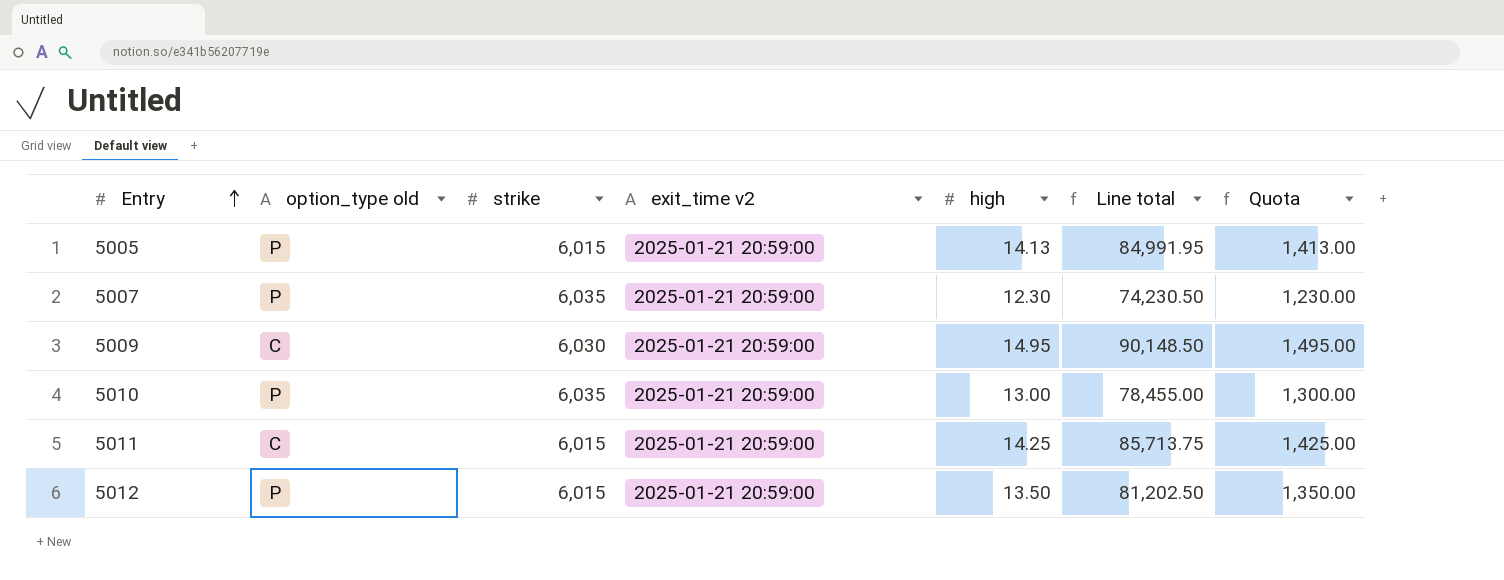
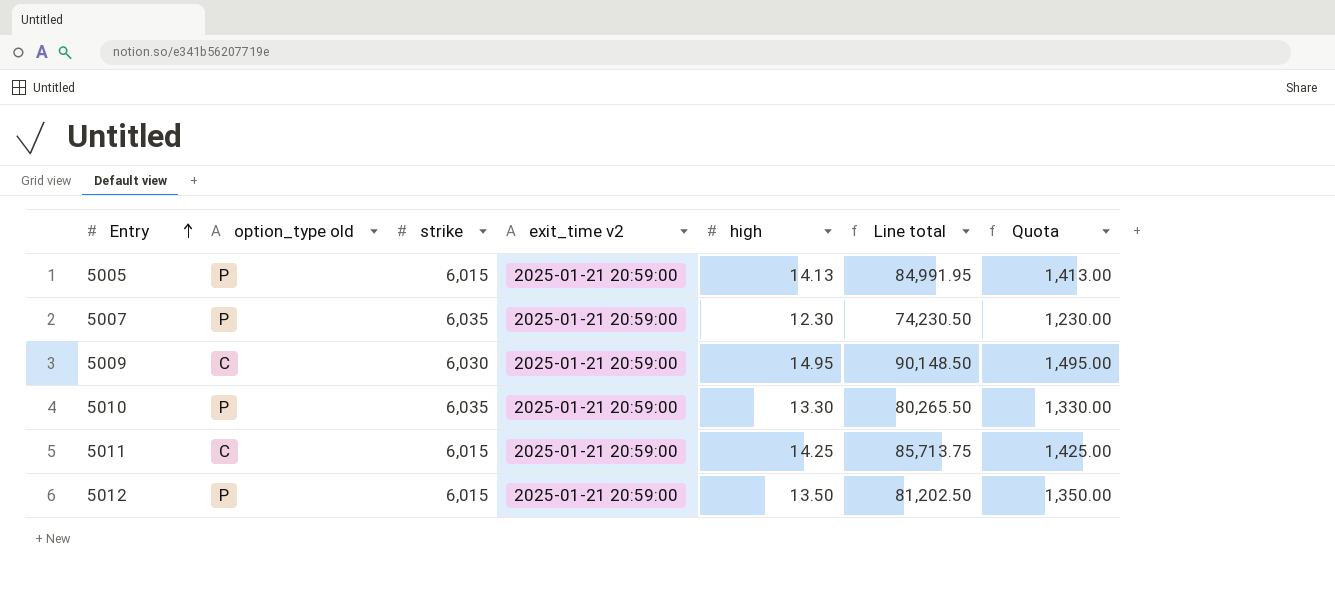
5010 | high: 13.00 -> 13.30
5010 | Line total: 78,455.00 -> 80,265.50
5010 | Quota: 1,300.00 -> 1,330.00

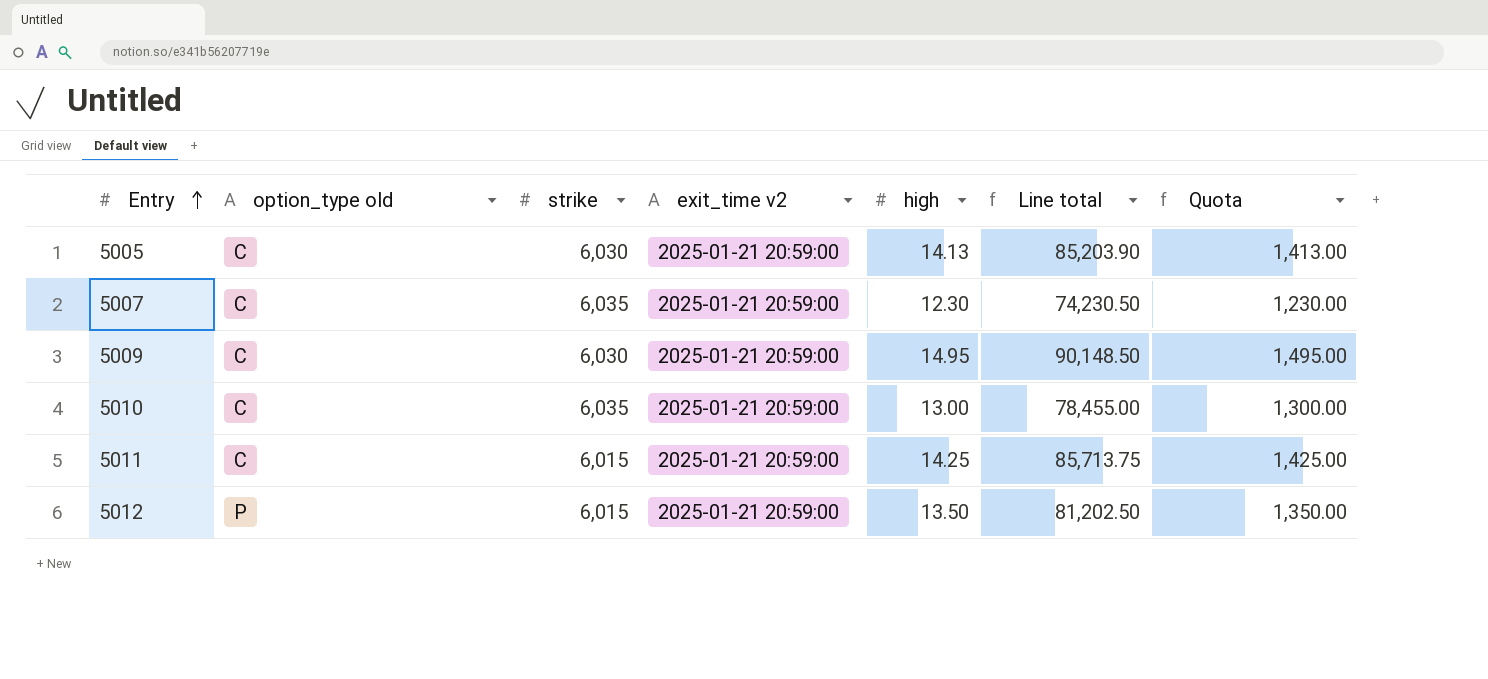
5005 | option_type old: P -> C
5005 | strike: 6,015 -> 6,030
5005 | Line total: 84,991.95 -> 85,203.90
5007 | option_type old: P -> C
5010 | option_type old: P -> C
5010 | high: 13.30 -> 13.00
5010 | Line total: 80,265.50 -> 78,455.00
5010 | Quota: 1,330.00 -> 1,300.00

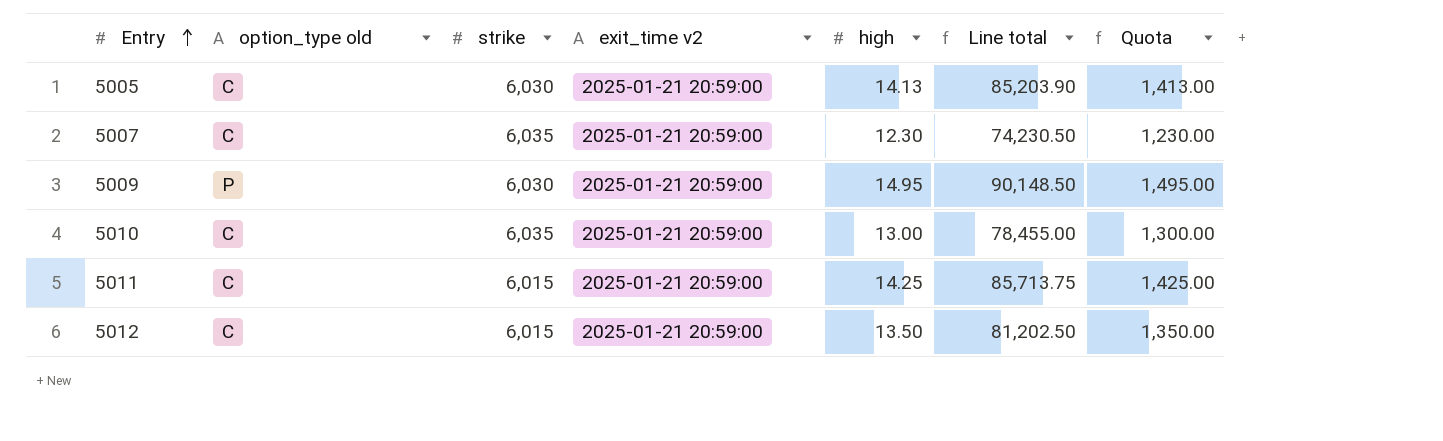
5009 | option_type old: C -> P
5012 | option_type old: P -> C

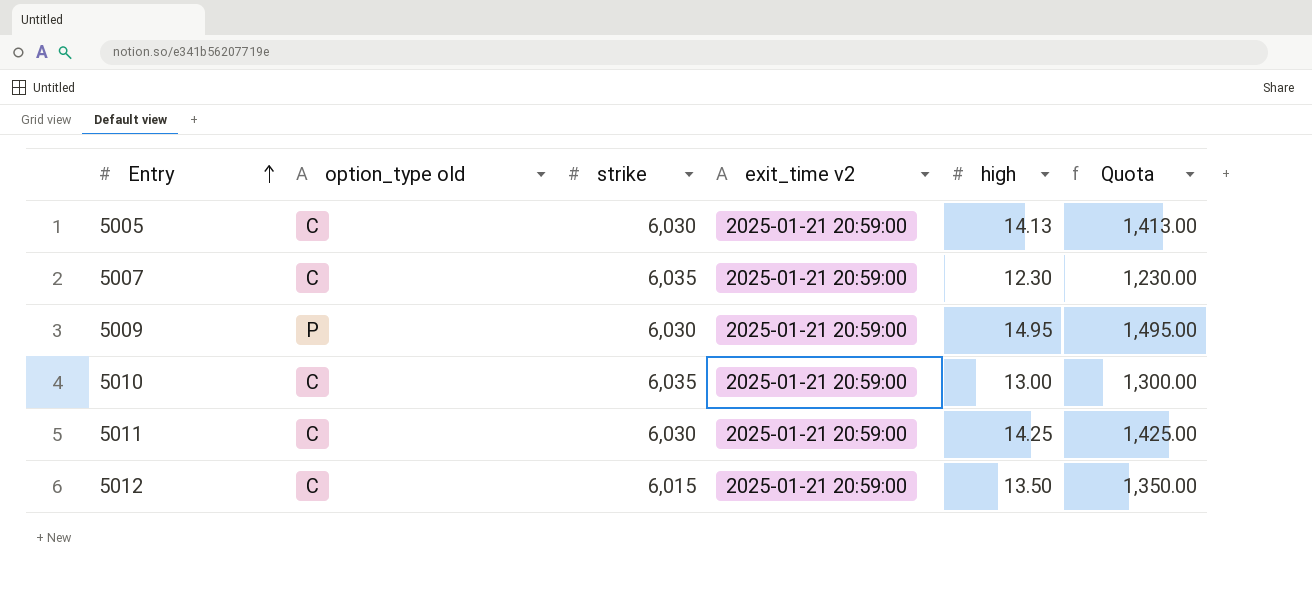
column Line total | formula: [strike] * [high] -> none
5011 | strike: 6,015 -> 6,030

